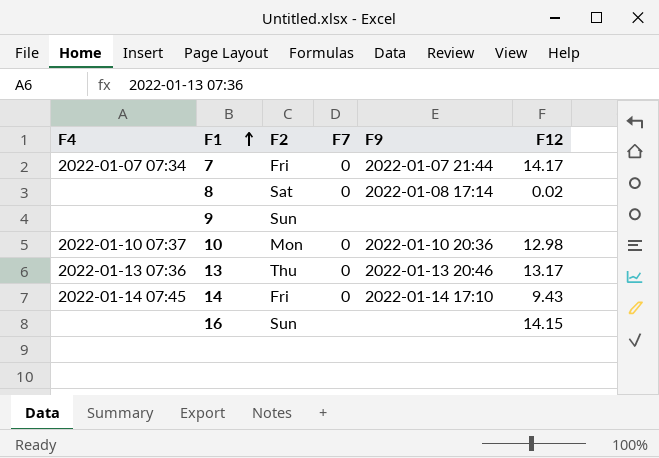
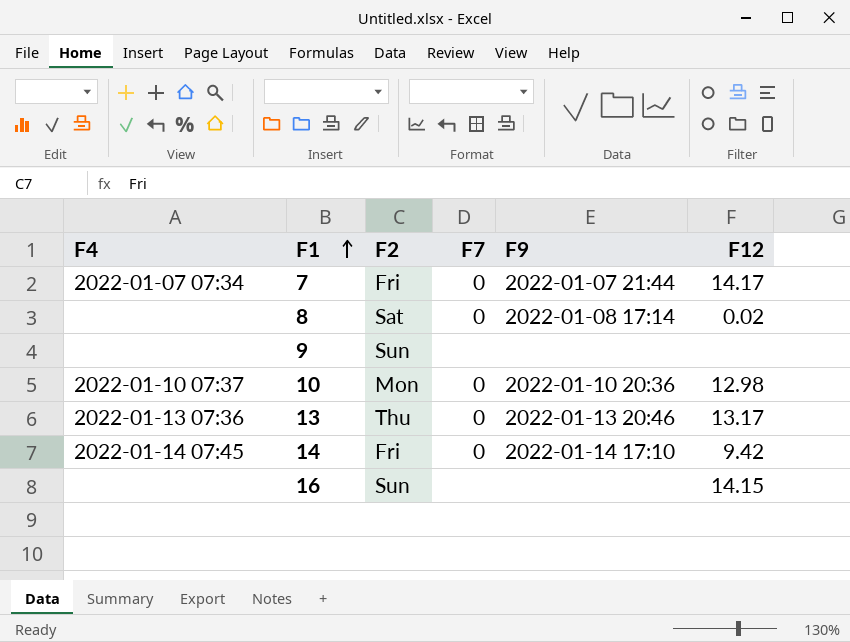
14 | F12: 9.43 -> 9.42

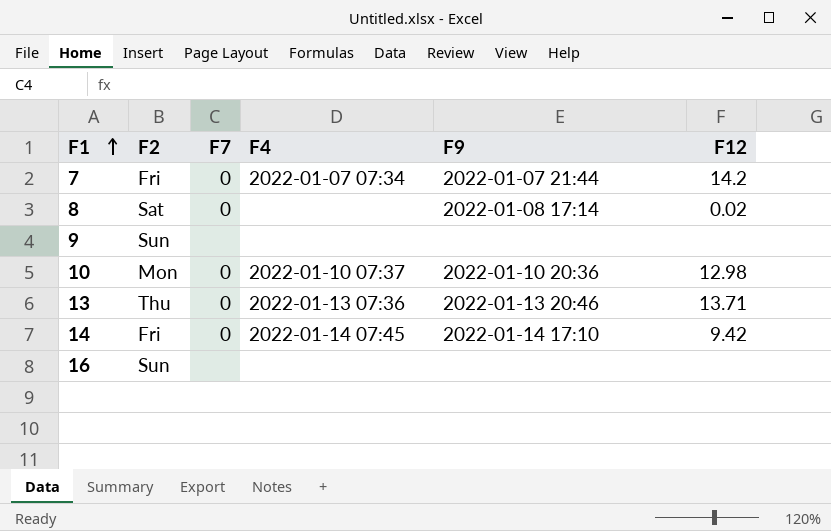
column F4 | position: 1 -> 4
7 | F12: 14.17 -> 14.2
13 | F12: 13.17 -> 13.71
16 | F12: 14.15 -> none

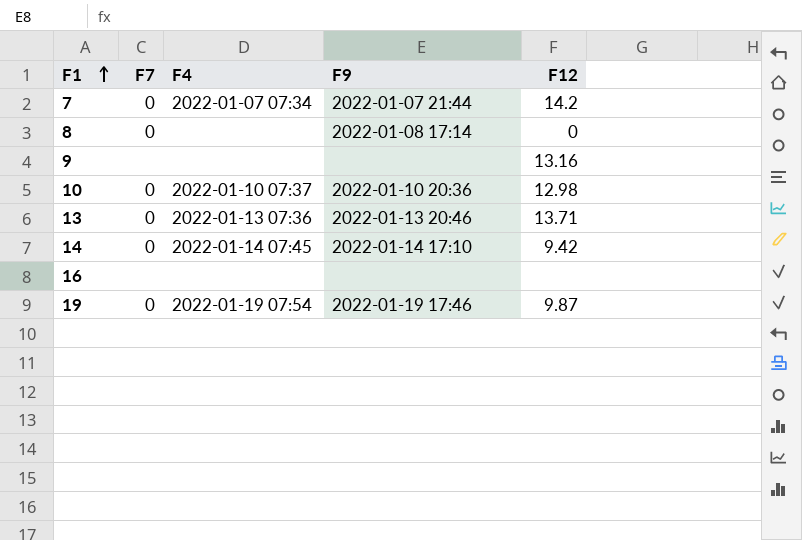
column F2 | position: 2 -> none
8 | F12: 0.02 -> 0
9 | F12: none -> 13.16
row 19: none -> 0 | 2022-01-19 07:54 | 2022-01-19 17:46 | 9.87

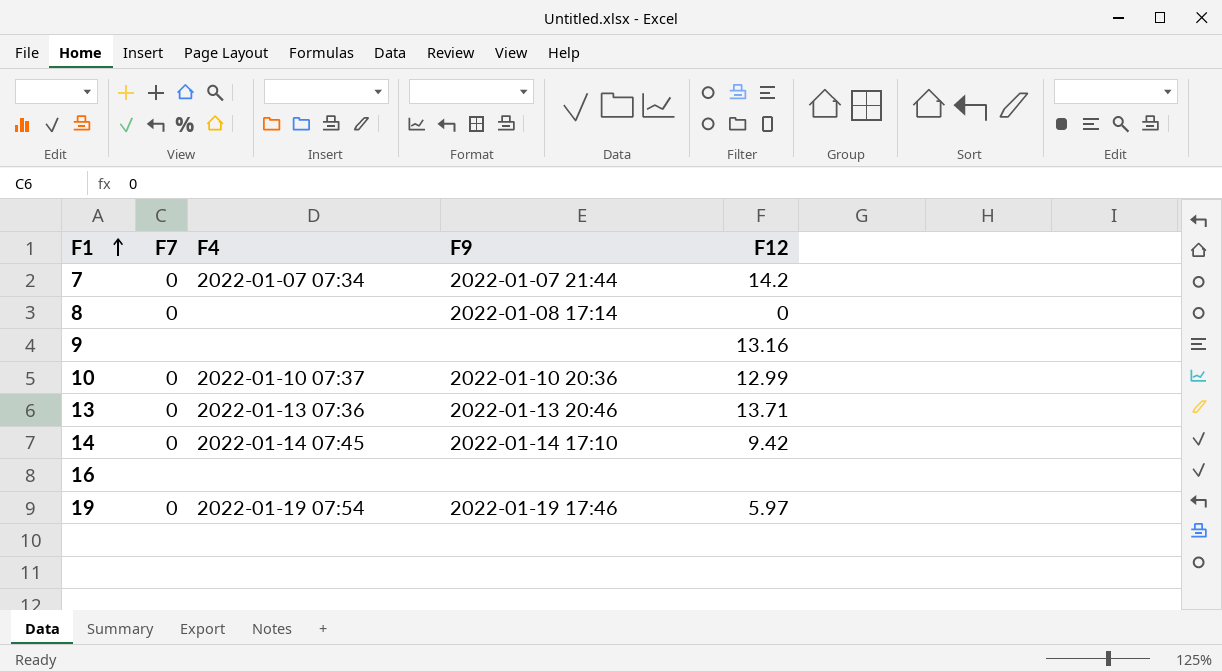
10 | F12: 12.98 -> 12.99
19 | F12: 9.87 -> 5.97

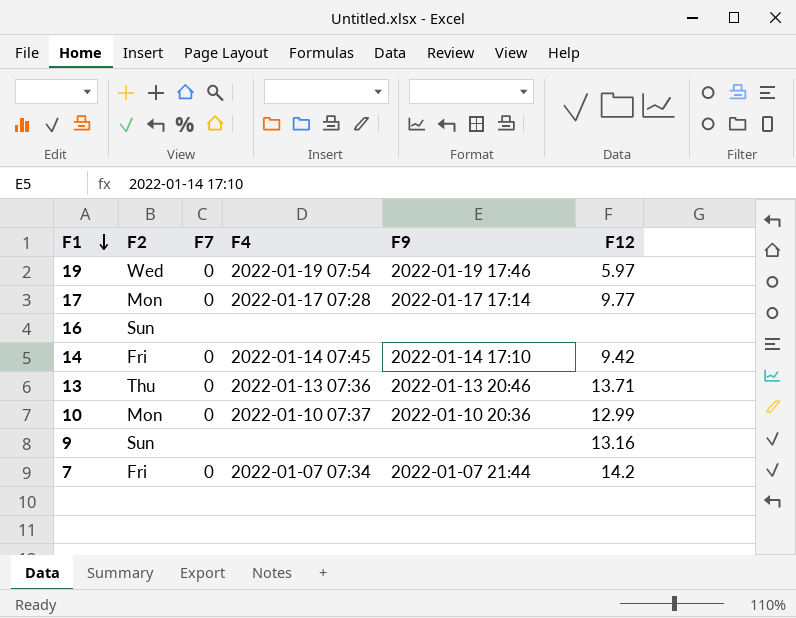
row order: F1 ascending -> F1 descending
column F2 | position: none -> 2
row 8: 0 | none | 2022-01-08 17:14 | 0 -> none
row 17: none -> Mon | 0 | 2022-01-17 07:28 | 2022-01-17 17:14 | 9.77

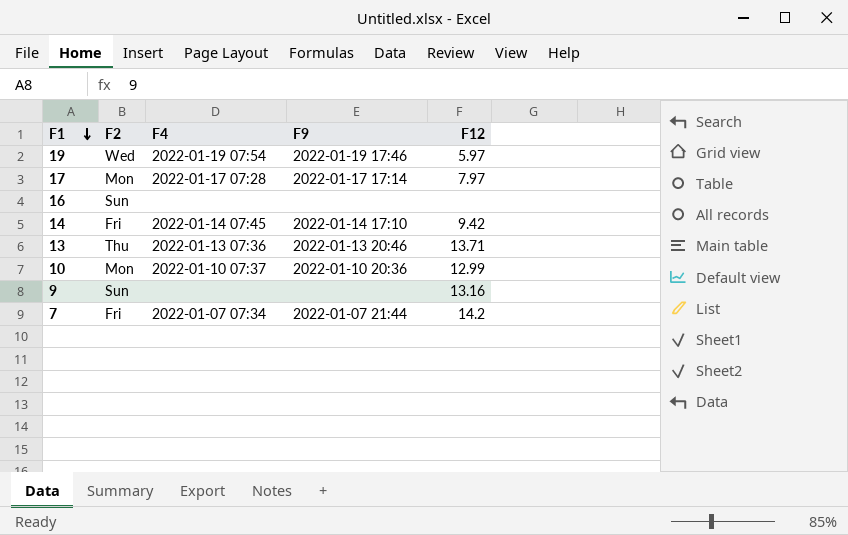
column F7 | position: 3 -> none
17 | F12: 9.77 -> 7.97

